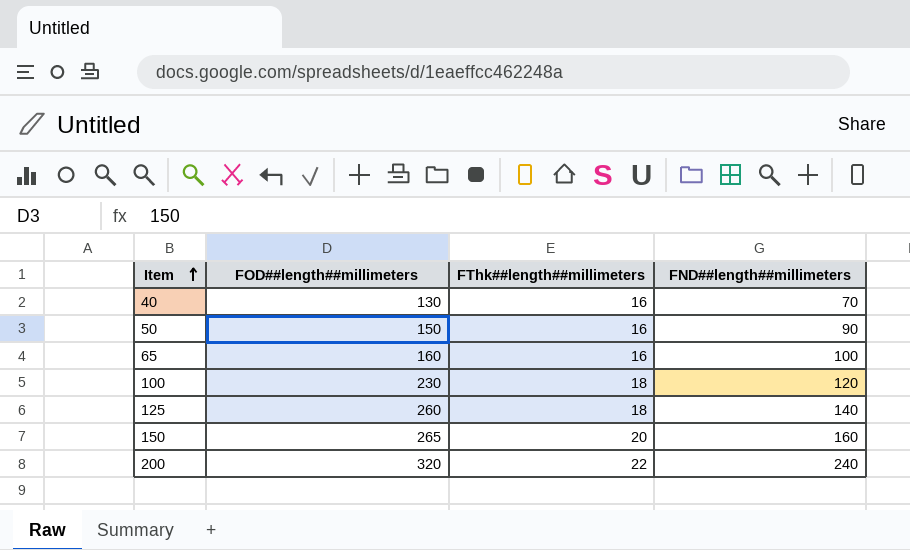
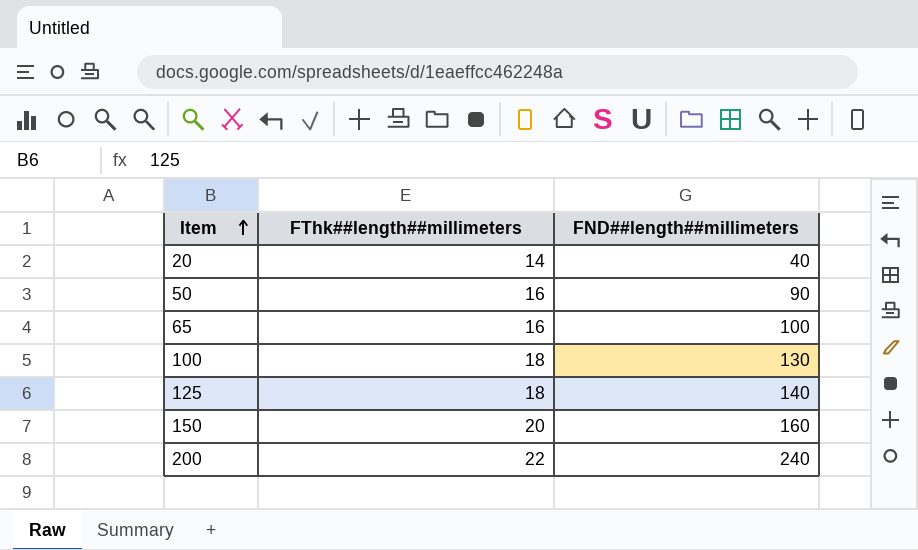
column FOD##length##millimeters | position: 2 -> none
row 40: 130 | 16 | 70 -> none
row 20: none -> 14 | 40
100 | FND##length##millimeters: 120 -> 130

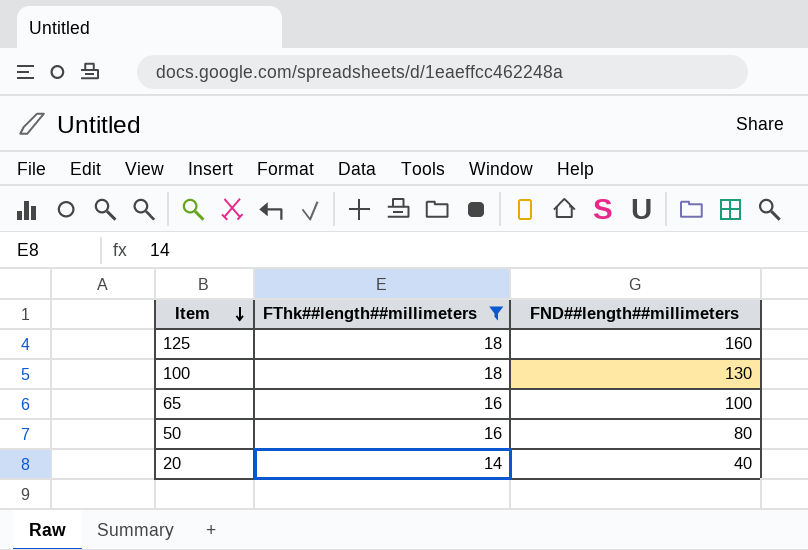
filter: none -> FThk##length##millimeters <= 18
row order: Item ascending -> Item descending
125 | FND##length##millimeters: 140 -> 160
50 | FND##length##millimeters: 90 -> 80

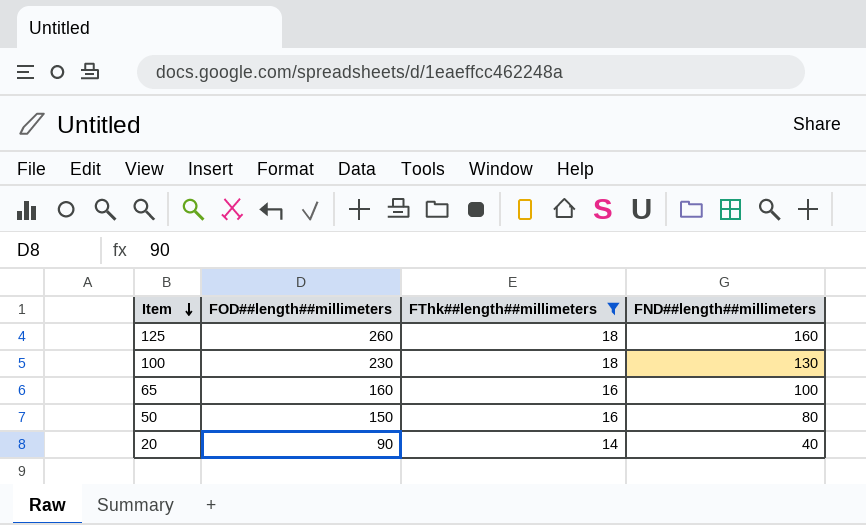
column FOD##length##millimeters | position: none -> 2

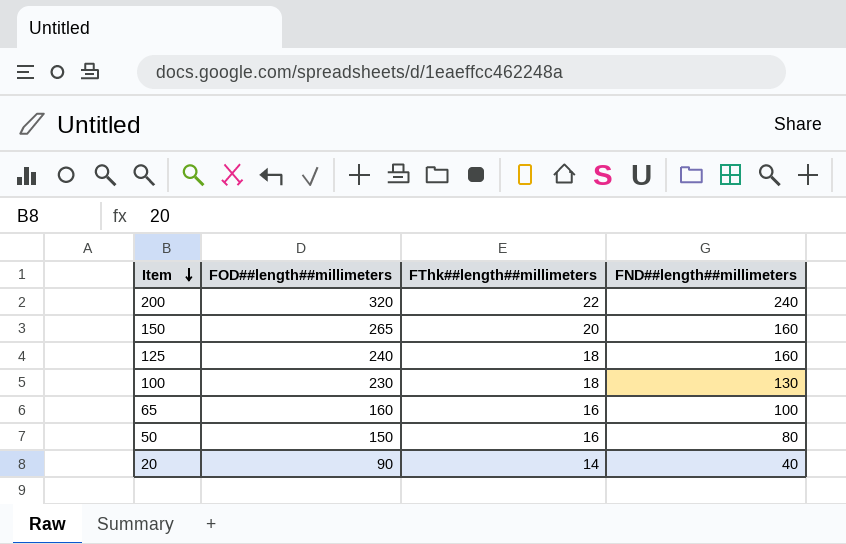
filter: FThk##length##millimeters <= 18 -> none
125 | FOD##length##millimeters: 260 -> 240

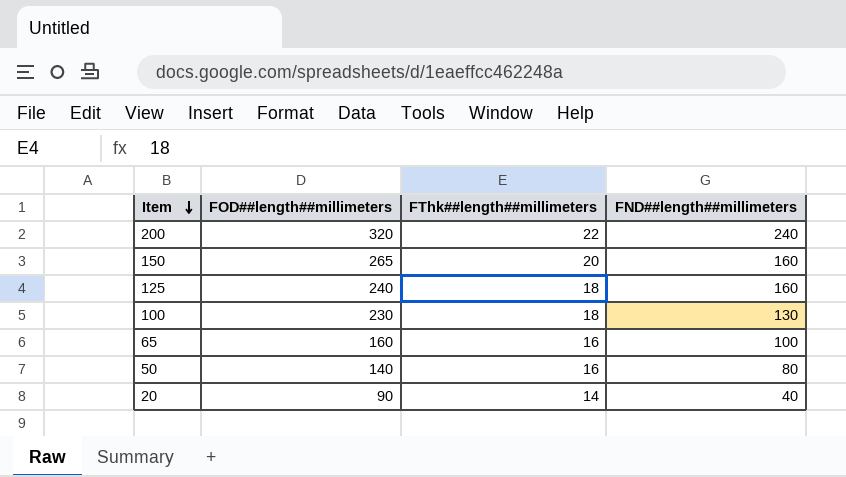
50 | FOD##length##millimeters: 150 -> 140

